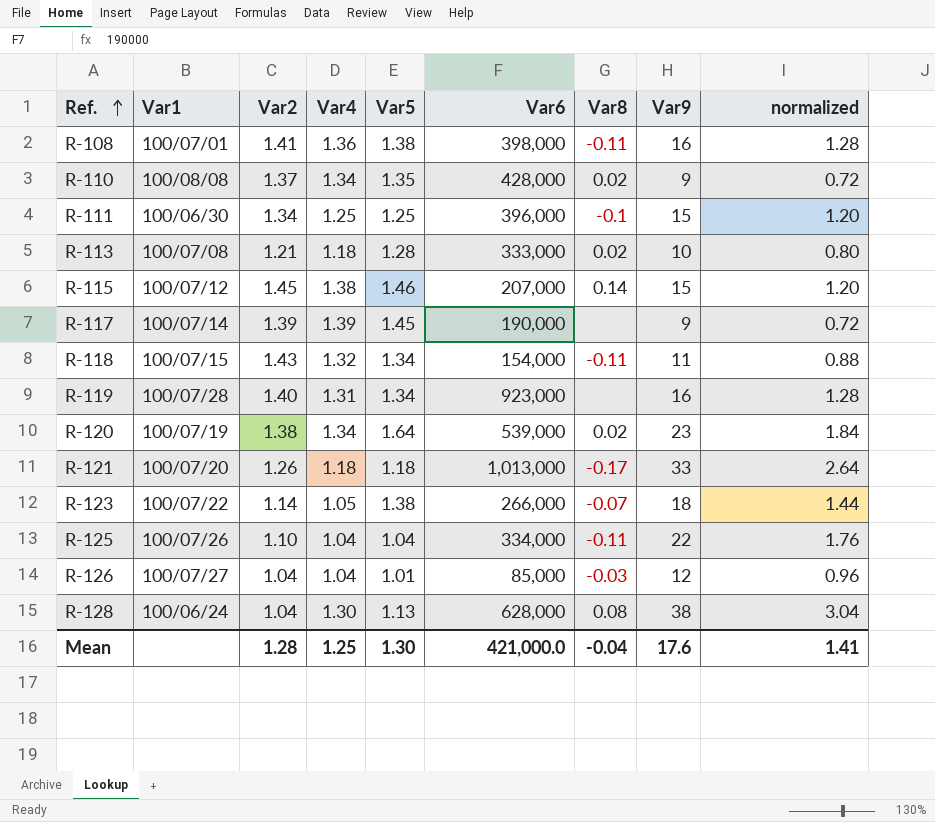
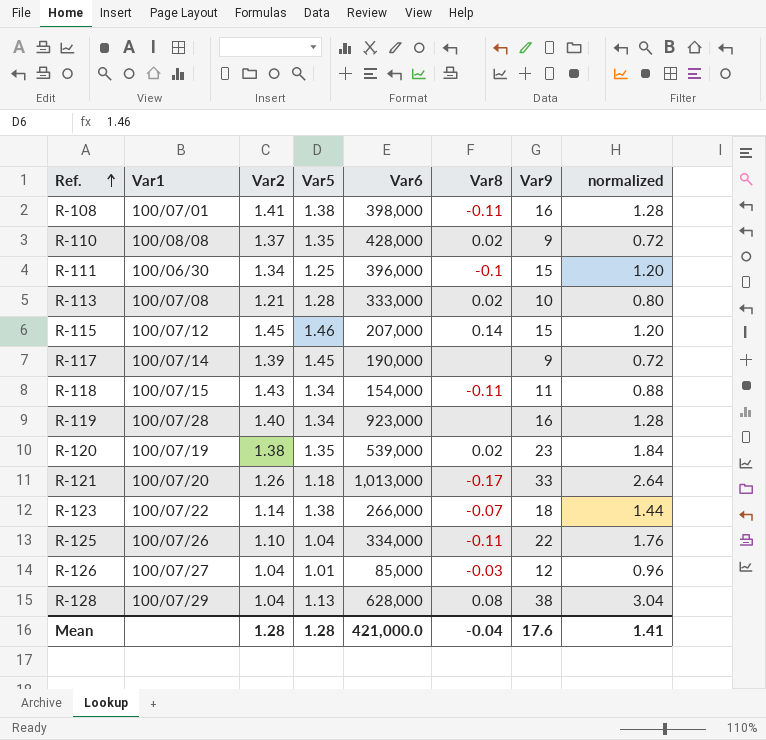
column Var4 | position: 4 -> none
R-120 | Var5: 1.64 -> 1.35
R-128 | Var1: 100/06/24 -> 100/07/29
Mean | Var5: 1.30 -> 1.28

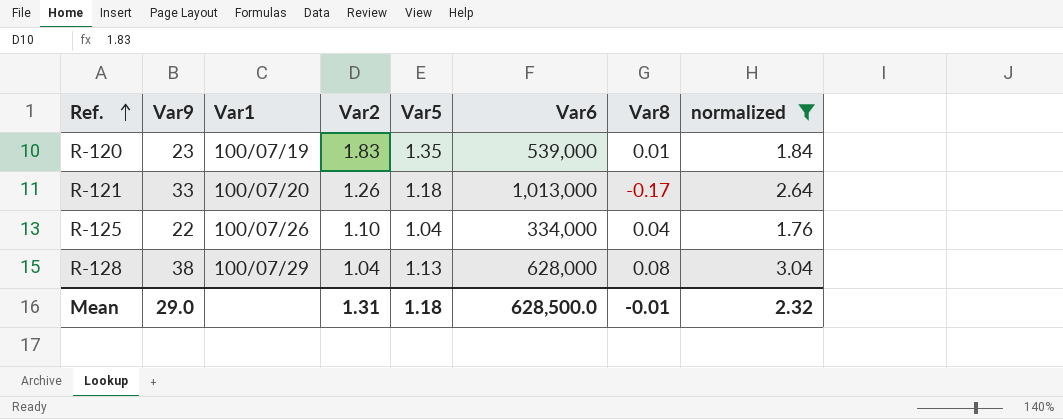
filter: none -> normalized >= 1.76
column Var9 | position: 7 -> 2
R-120 | Var2: 1.38 -> 1.83
R-120 | Var8: 0.02 -> 0.01
R-125 | Var8: -0.11 -> 0.04
Mean | Var9: 17.6 -> 29.0
Mean | Var2: 1.28 -> 1.31
Mean | Var5: 1.28 -> 1.18
Mean | Var6: 421,000.0 -> 628,500.0
Mean | Var8: -0.04 -> -0.01
Mean | normalized: 1.41 -> 2.32

